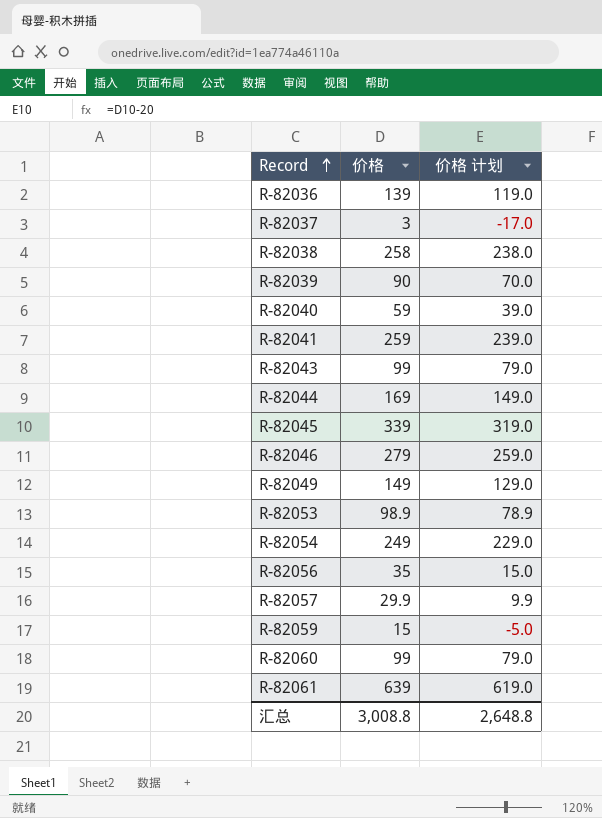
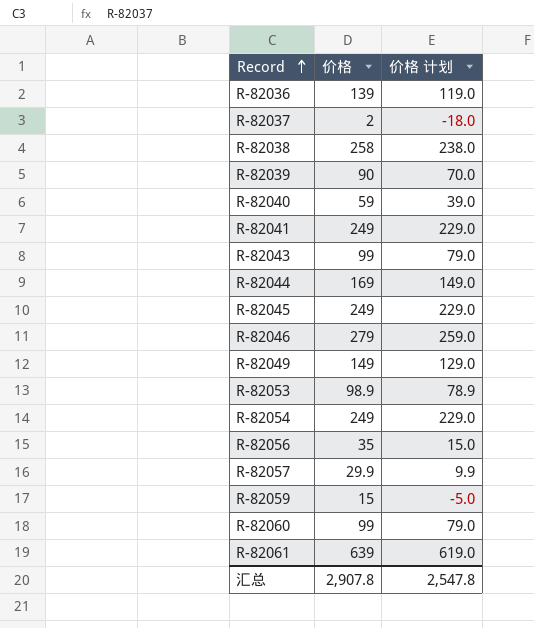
R-82037 | 价格: 3 -> 2
R-82037 | 价格 计划: -17.0 -> -18.0
R-82041 | 价格: 259 -> 249
R-82041 | 价格 计划: 239.0 -> 229.0
R-82045 | 价格: 339 -> 249
R-82045 | 价格 计划: 319.0 -> 229.0
汇总 | 价格: 3,008.8 -> 2,907.8
汇总 | 价格 计划: 2,648.8 -> 2,547.8

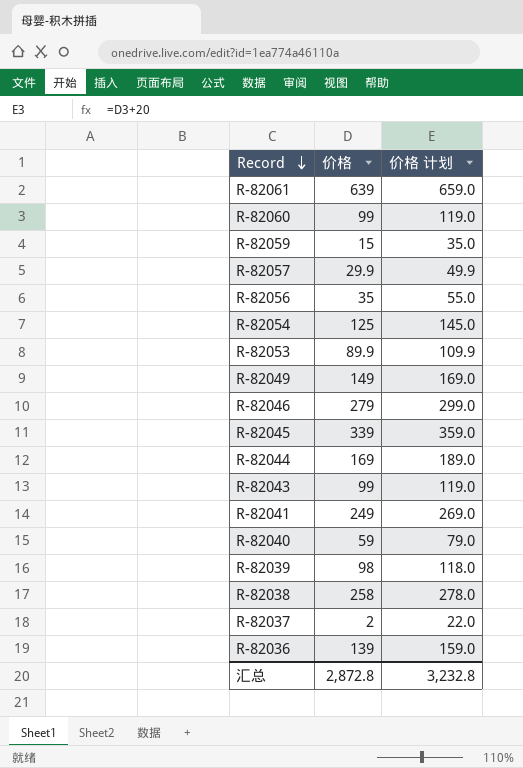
row order: Record ascending -> Record descending
column 价格 计划 | formula: [价格] - 20 -> [价格] + 20
R-82054 | 价格: 249 -> 125
R-82053 | 价格: 98.9 -> 89.9
R-82045 | 价格: 249 -> 339
R-82039 | 价格: 90 -> 98
汇总 | 价格: 2,907.8 -> 2,872.8
汇总 | 价格 计划: 2,547.8 -> 3,232.8

